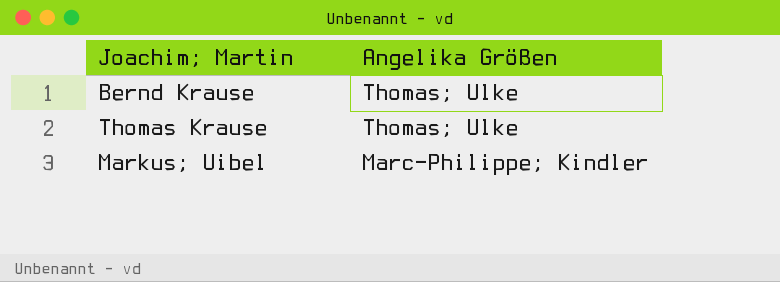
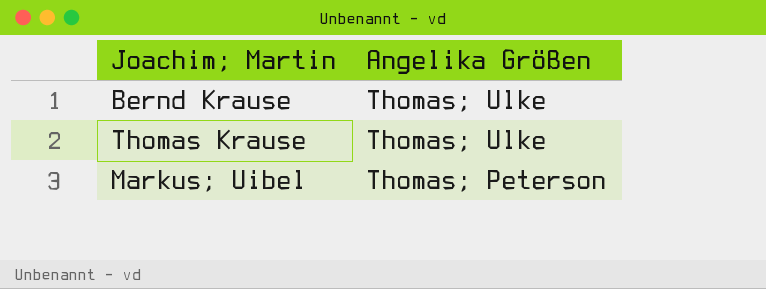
Markus; Uibel | Angelika Größen: Marc-Philippe; Kindler -> Thomas; Peterson

